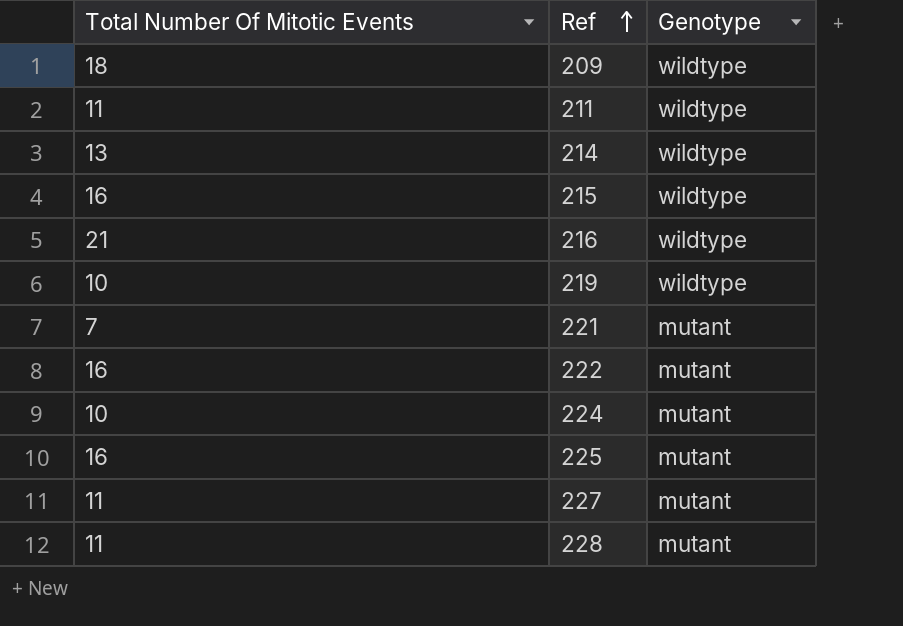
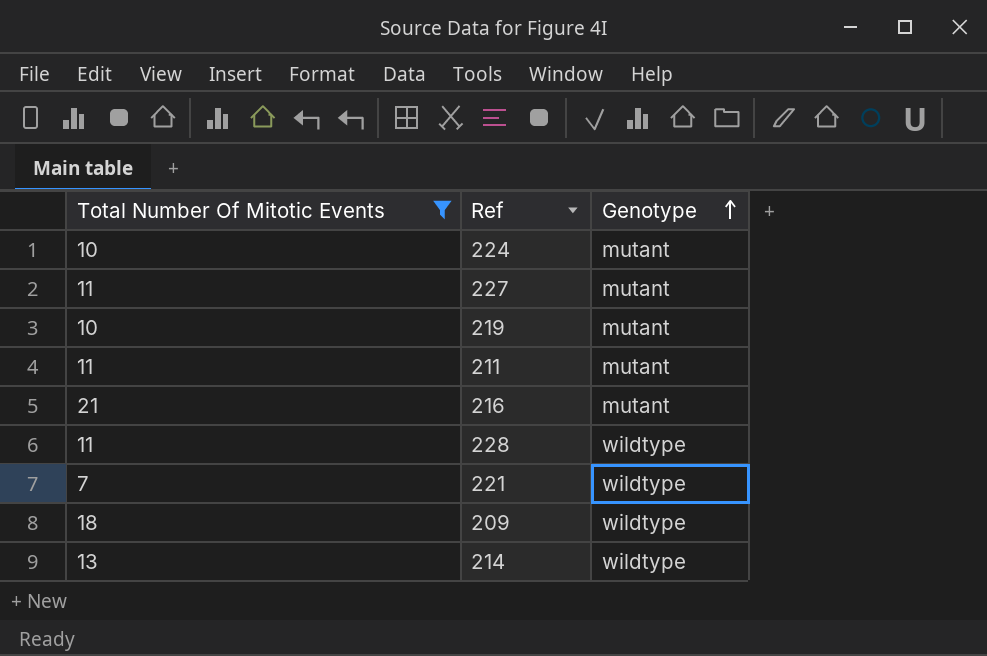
filter: none -> Total Number Of Mitotic Events != 16
row order: Ref ascending -> Genotype ascending
219 | Genotype: wildtype -> mutant
211 | Genotype: wildtype -> mutant
216 | Genotype: wildtype -> mutant
228 | Genotype: mutant -> wildtype
221 | Genotype: mutant -> wildtype

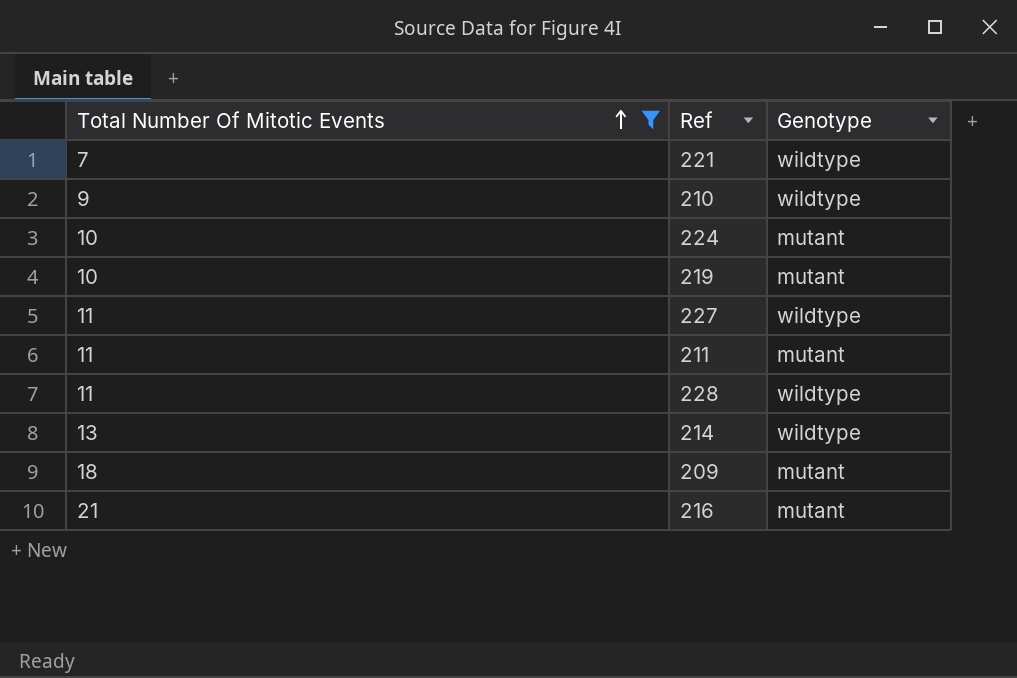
row order: Genotype ascending -> Total Number Of Mitotic Events ascending
row 210: none -> 9 | wildtype
227 | Genotype: mutant -> wildtype
209 | Genotype: wildtype -> mutant

